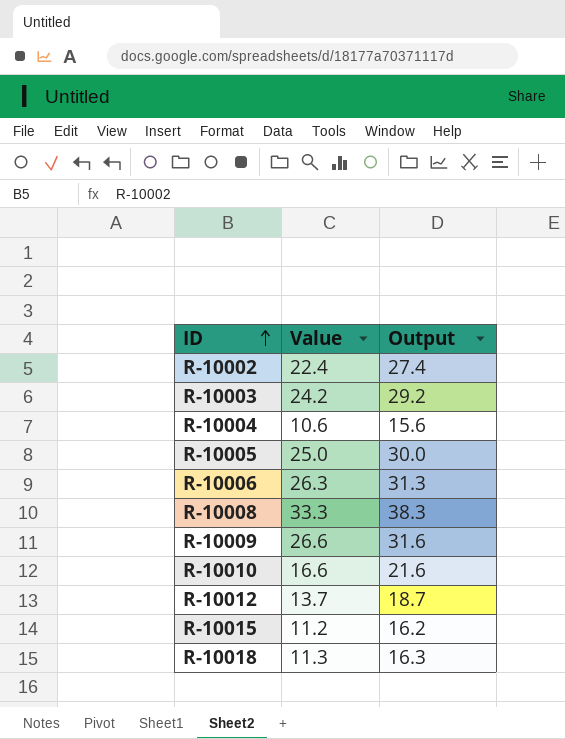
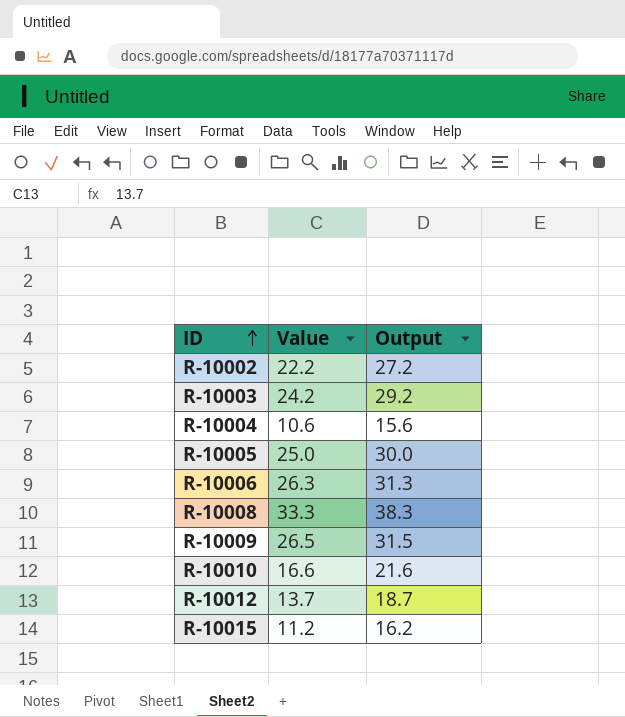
row R-10018: 11.3 | 16.3 -> none
R-10002 | Value: 22.4 -> 22.2
R-10002 | Output: 27.4 -> 27.2
R-10009 | Value: 26.6 -> 26.5
R-10009 | Output: 31.6 -> 31.5

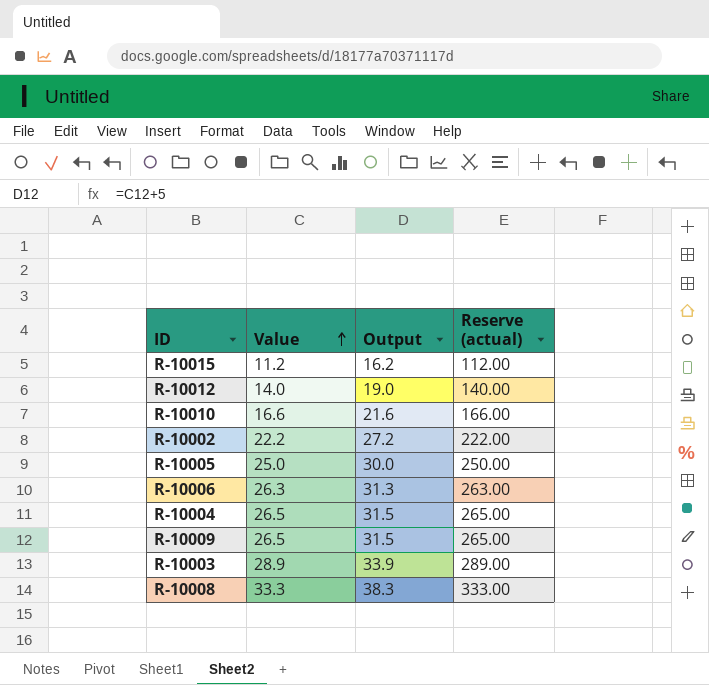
row order: ID ascending -> Value ascending
column Reserve (actual) | formula: none -> [Value] * 10
R-10012 | Value: 13.7 -> 14.0
R-10012 | Output: 18.7 -> 19.0
R-10004 | Value: 10.6 -> 26.5
R-10004 | Output: 15.6 -> 31.5
R-10003 | Value: 24.2 -> 28.9
R-10003 | Output: 29.2 -> 33.9

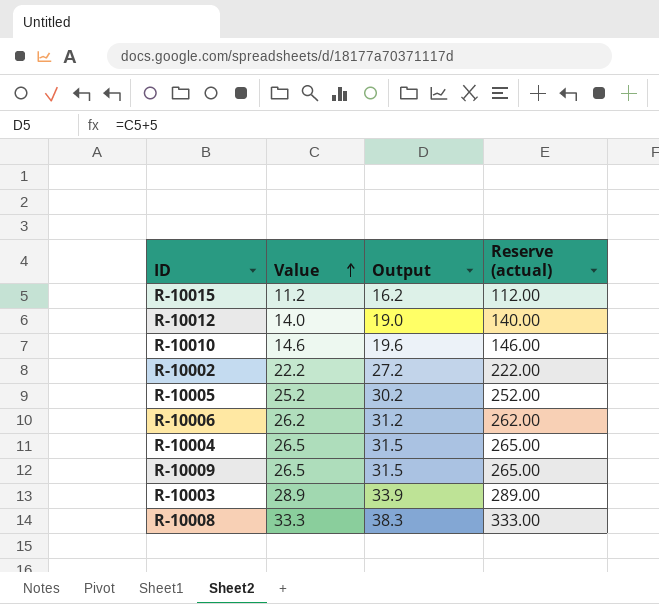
R-10010 | Value: 16.6 -> 14.6
R-10010 | Output: 21.6 -> 19.6
R-10010 | Reserve (actual): 166.00 -> 146.00
R-10005 | Value: 25.0 -> 25.2
R-10005 | Output: 30.0 -> 30.2
R-10005 | Reserve (actual): 250.00 -> 252.00
R-10006 | Value: 26.3 -> 26.2
R-10006 | Output: 31.3 -> 31.2
R-10006 | Reserve (actual): 263.00 -> 262.00

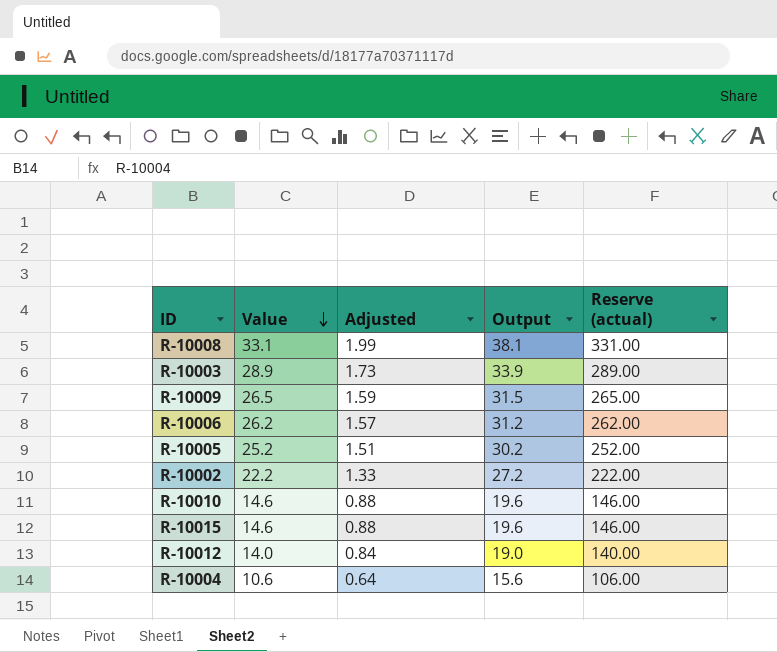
row order: Value ascending -> Value descending
column Adjusted | formula: none -> [Value] * 0.06
R-10008 | Value: 33.3 -> 33.1
R-10008 | Output: 38.3 -> 38.1
R-10008 | Reserve (actual): 333.00 -> 331.00
R-10015 | Value: 11.2 -> 14.6
R-10015 | Output: 16.2 -> 19.6
R-10015 | Reserve (actual): 112.00 -> 146.00
R-10004 | Value: 26.5 -> 10.6
R-10004 | Output: 31.5 -> 15.6
R-10004 | Reserve (actual): 265.00 -> 106.00

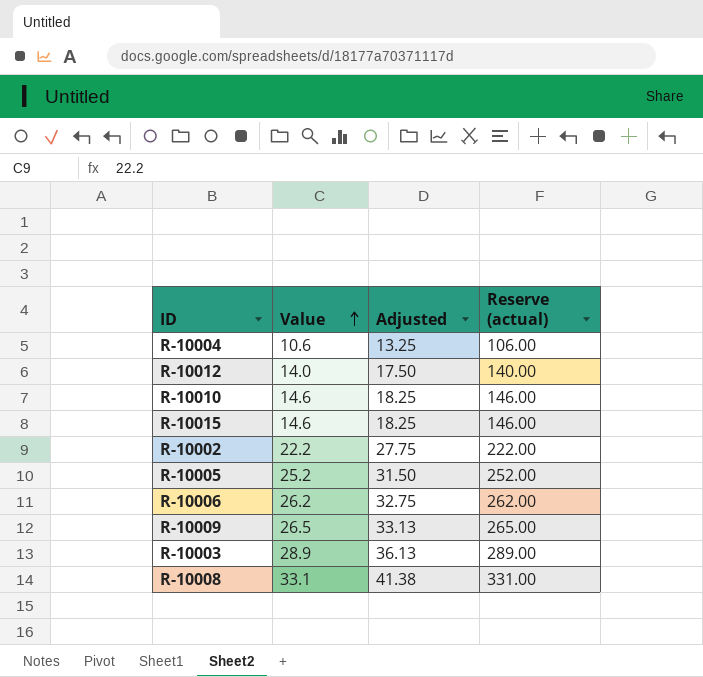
row order: Value descending -> Value ascending
column Output | formula: [Value] + 5 -> none
column Adjusted | formula: [Value] * 0.06 -> [Value] * 1.25

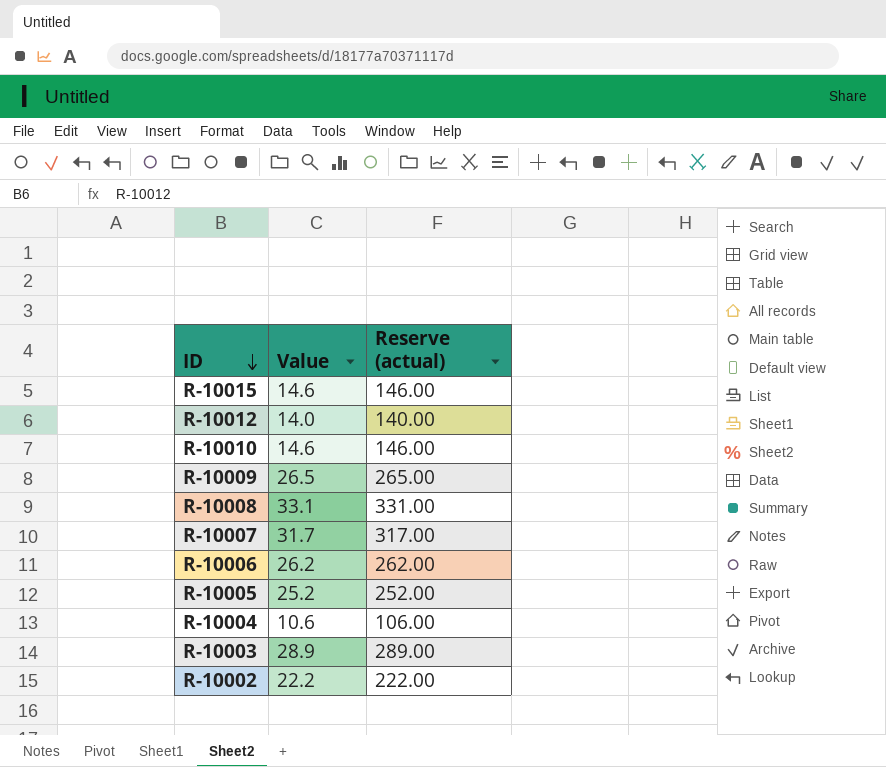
row order: Value ascending -> ID descending
column Adjusted | formula: [Value] * 1.25 -> none
row R-10007: none -> 31.7 | 317.00

